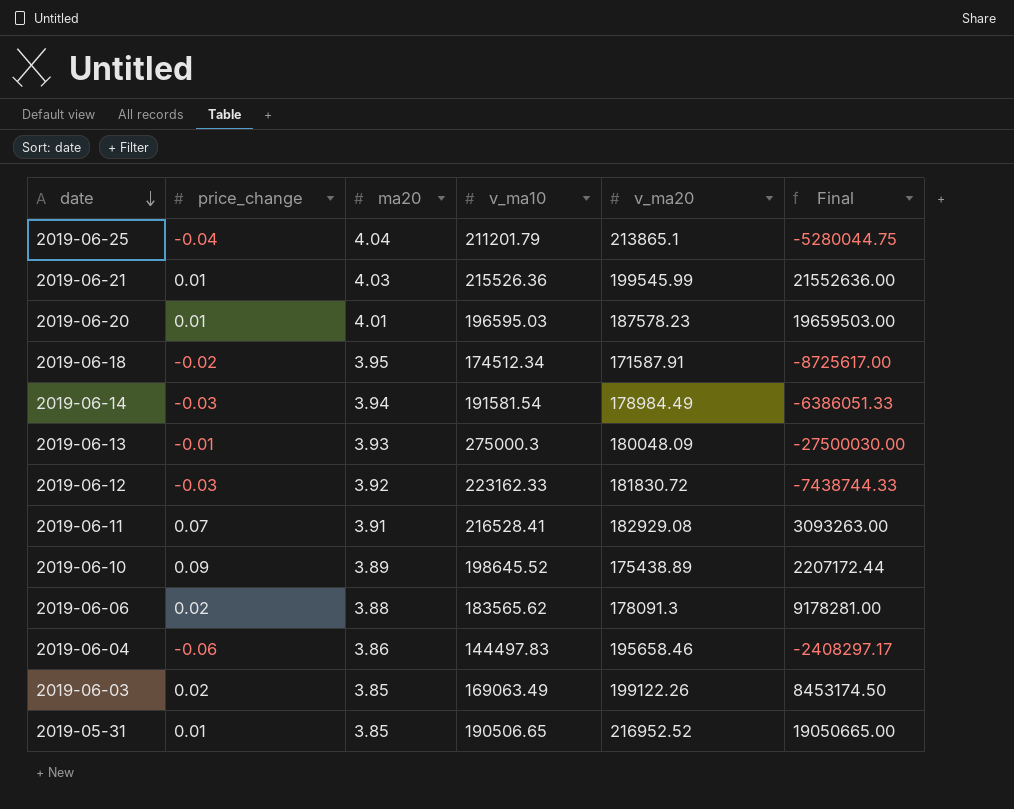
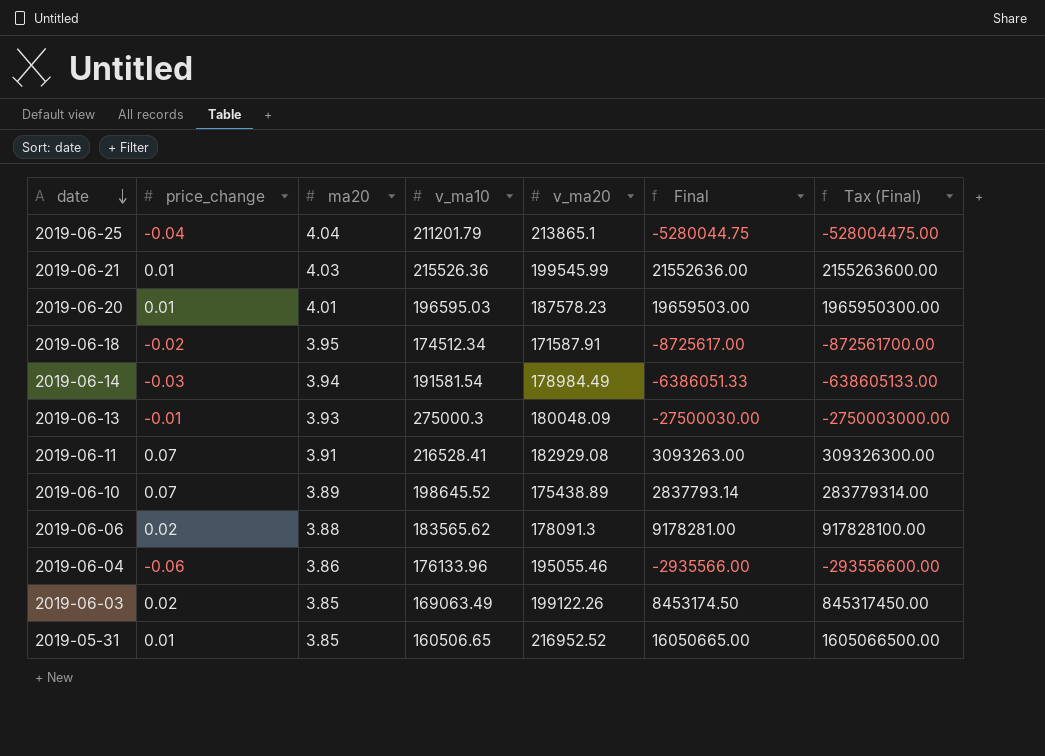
column Tax (Final) | formula: none -> [Final] * 100
row 2019-06-12: -0.03 | 3.92 | 223162.33 | 181830.72 | -7438744.33 -> none
2019-06-10 | price_change: 0.09 -> 0.07
2019-06-10 | Final: 2207172.44 -> 2837793.14
2019-06-04 | v_ma10: 144497.83 -> 176133.96
2019-06-04 | v_ma20: 195658.46 -> 195055.46
2019-06-04 | Final: -2408297.17 -> -2935566.00
2019-05-31 | v_ma10: 190506.65 -> 160506.65
2019-05-31 | Final: 19050665.00 -> 16050665.00

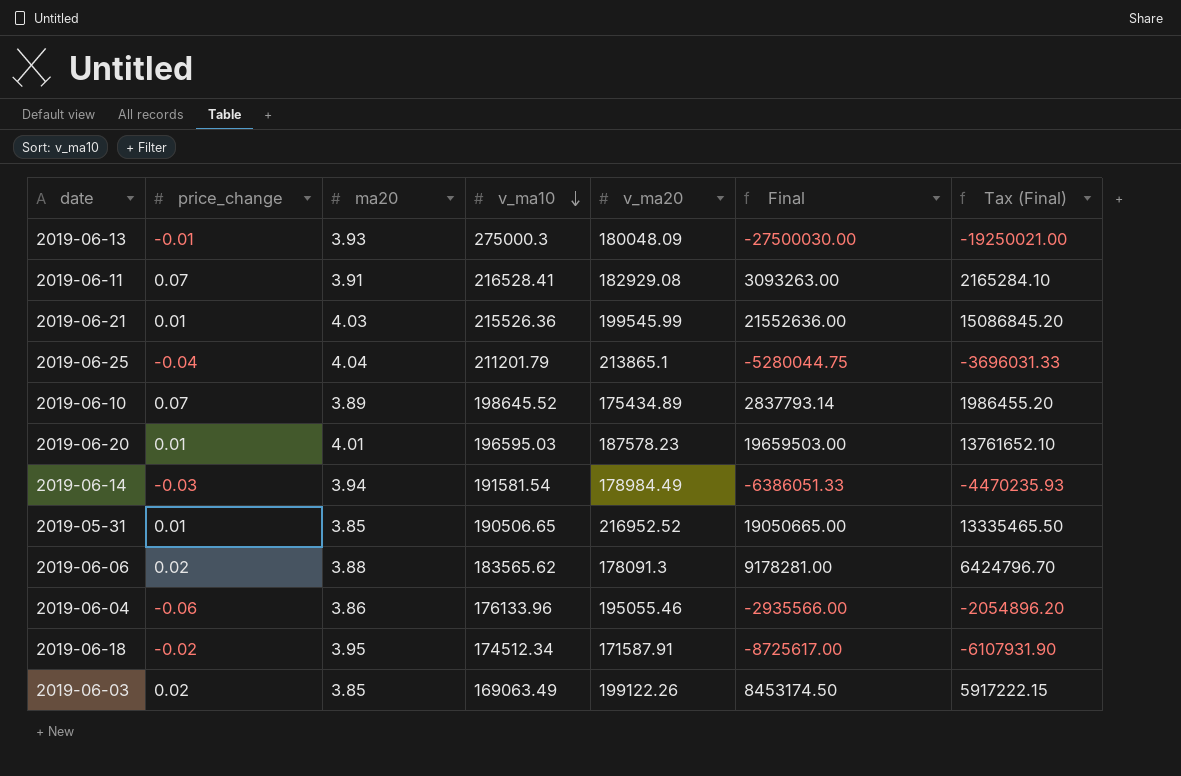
row order: date descending -> v_ma10 descending
column Tax (Final) | formula: [Final] * 100 -> [Final] * 0.7
2019-06-10 | v_ma20: 175438.89 -> 175434.89
2019-05-31 | v_ma10: 160506.65 -> 190506.65
2019-05-31 | Final: 16050665.00 -> 19050665.00

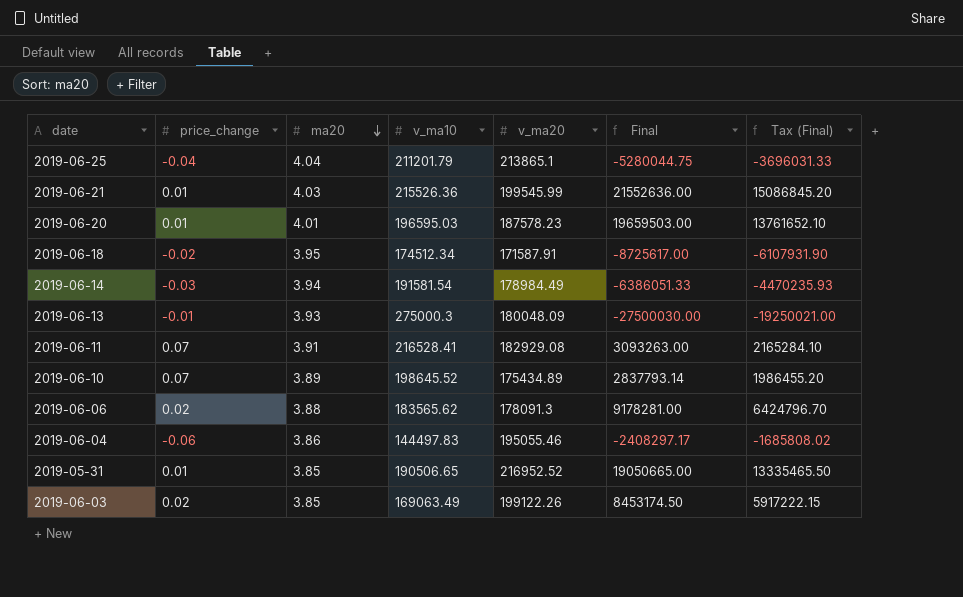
row order: v_ma10 descending -> ma20 descending
2019-06-04 | v_ma10: 176133.96 -> 144497.83
2019-06-04 | Final: -2935566.00 -> -2408297.17
2019-06-04 | Tax (Final): -2054896.20 -> -1685808.02

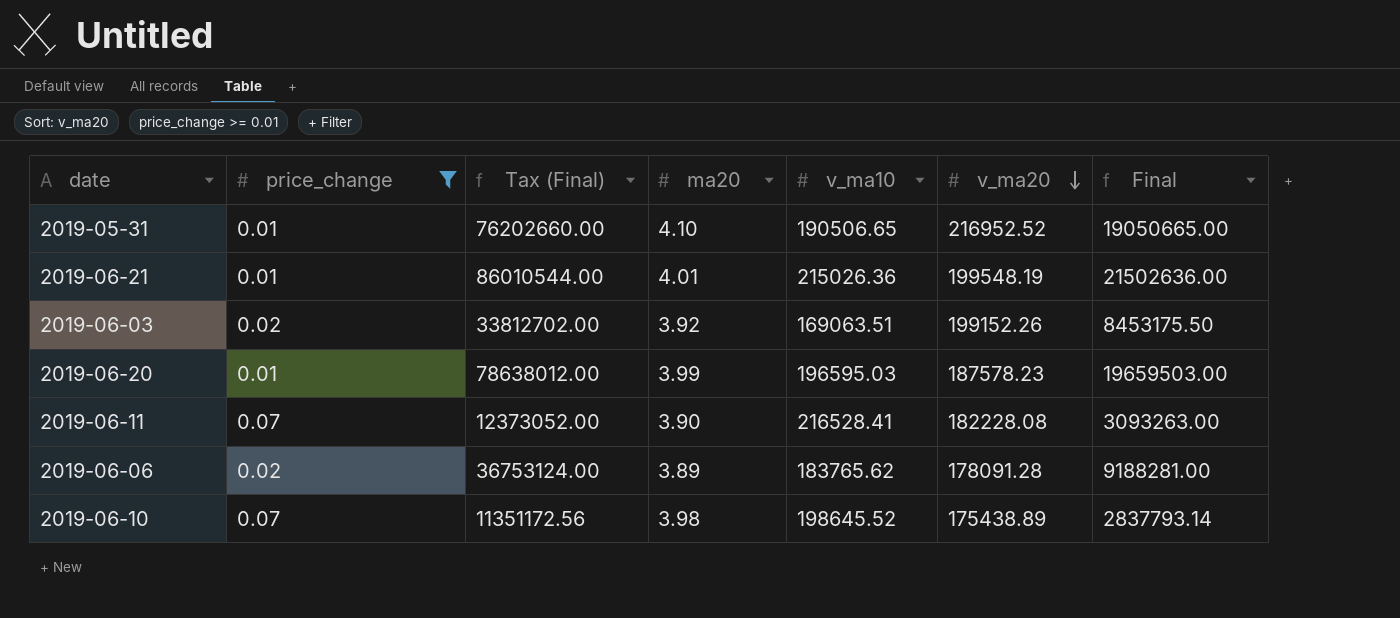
filter: none -> price_change >= 0.01
row order: ma20 descending -> v_ma20 descending
column Tax (Final) | formula: [Final] * 0.7 -> [Final] * 4
column Tax (Final) | position: 7 -> 3
2019-05-31 | ma20: 3.85 -> 4.10
2019-06-21 | ma20: 4.03 -> 4.01
2019-06-21 | v_ma10: 215526.36 -> 215026.36
2019-06-21 | v_ma20: 199545.99 -> 199548.19
2019-06-21 | Final: 21552636.00 -> 21502636.00
2019-06-03 | ma20: 3.85 -> 3.92
2019-06-03 | v_ma10: 169063.49 -> 169063.51
2019-06-03 | v_ma20: 199122.26 -> 199152.26
2019-06-03 | Final: 8453174.50 -> 8453175.50
2019-06-20 | ma20: 4.01 -> 3.99
2019-06-11 | ma20: 3.91 -> 3.90
2019-06-11 | v_ma20: 182929.08 -> 182228.08
2019-06-06 | ma20: 3.88 -> 3.89
2019-06-06 | v_ma10: 183565.62 -> 183765.62
2019-06-06 | v_ma20: 178091.3 -> 178091.28
2019-06-06 | Final: 9178281.00 -> 9188281.00
2019-06-10 | ma20: 3.89 -> 3.98
2019-06-10 | v_ma20: 175434.89 -> 175438.89

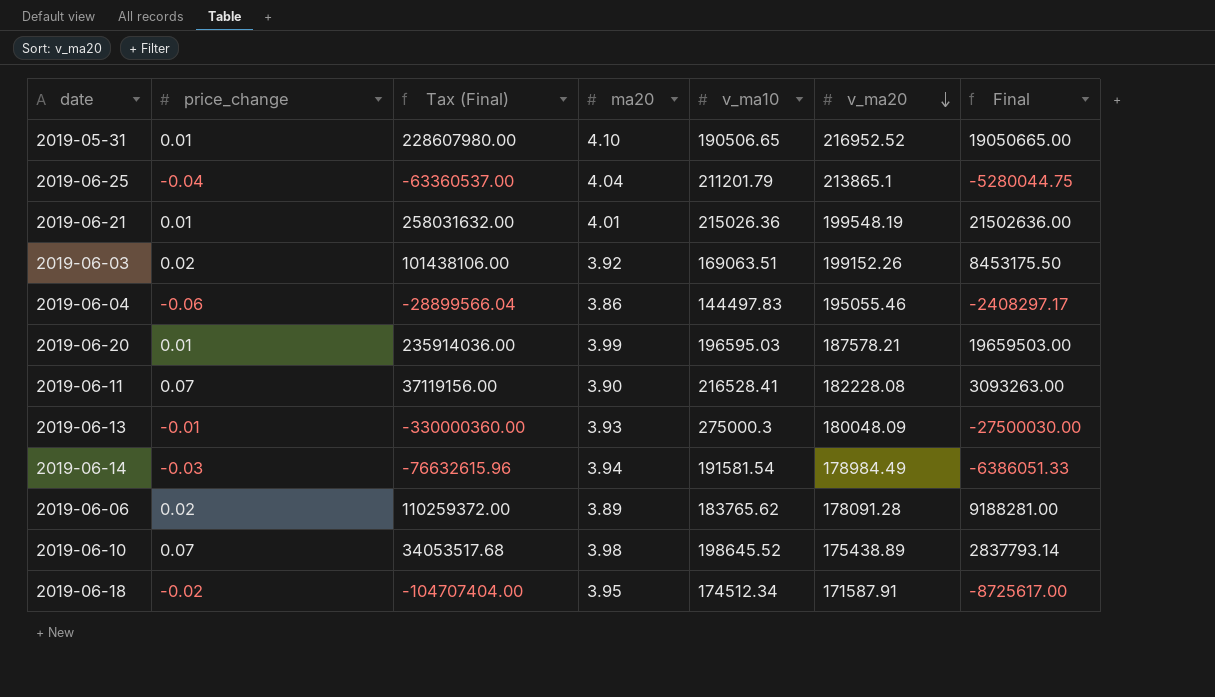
filter: price_change >= 0.01 -> none
column Tax (Final) | formula: [Final] * 4 -> [Final] * 12
2019-06-20 | v_ma20: 187578.23 -> 187578.21

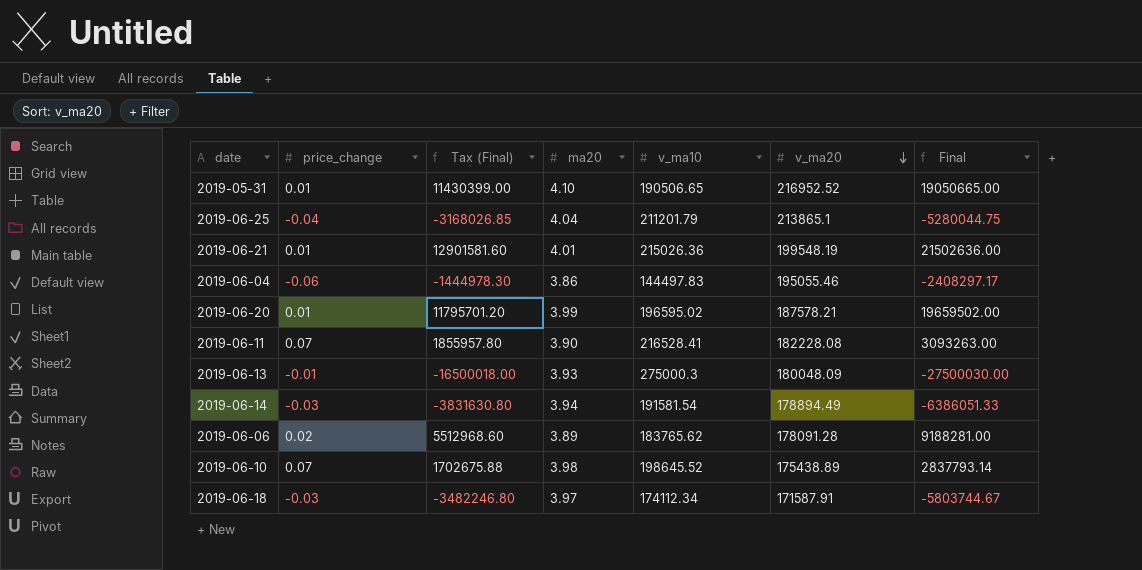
column Tax (Final) | formula: [Final] * 12 -> [Final] * 0.6
row 2019-06-03: 0.02 | 101438106.00 | 3.92 | 169063.51 | 199152.26 | 8453175.50 -> none
2019-06-20 | v_ma10: 196595.03 -> 196595.02
2019-06-20 | Final: 19659503.00 -> 19659502.00
2019-06-14 | v_ma20: 178984.49 -> 178894.49
2019-06-18 | price_change: -0.02 -> -0.03
2019-06-18 | ma20: 3.95 -> 3.97
2019-06-18 | v_ma10: 174512.34 -> 174112.34
2019-06-18 | Final: -8725617.00 -> -5803744.67

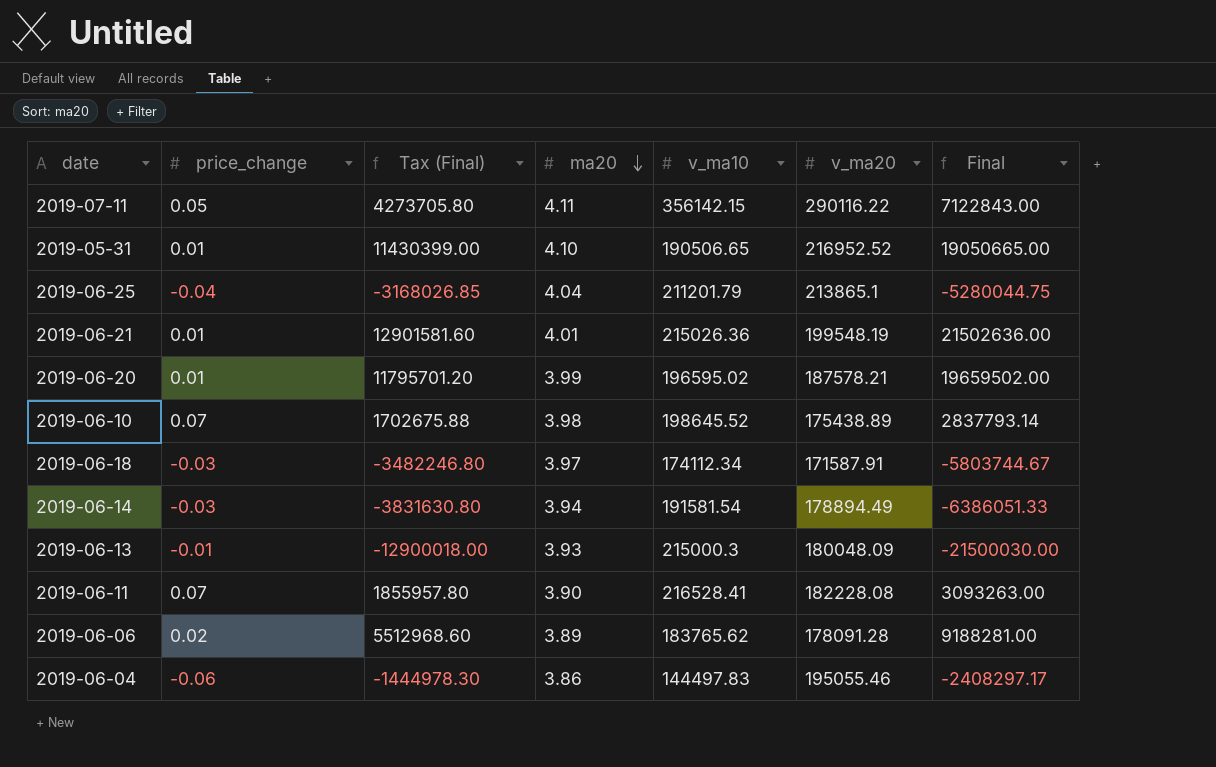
row order: v_ma20 descending -> ma20 descending
row 2019-07-11: none -> 0.05 | 4273705.80 | 4.11 | 356142.15 | 290116.22 | 7122843.00
2019-06-13 | Tax (Final): -16500018.00 -> -12900018.00
2019-06-13 | v_ma10: 275000.3 -> 215000.3
2019-06-13 | Final: -27500030.00 -> -21500030.00

